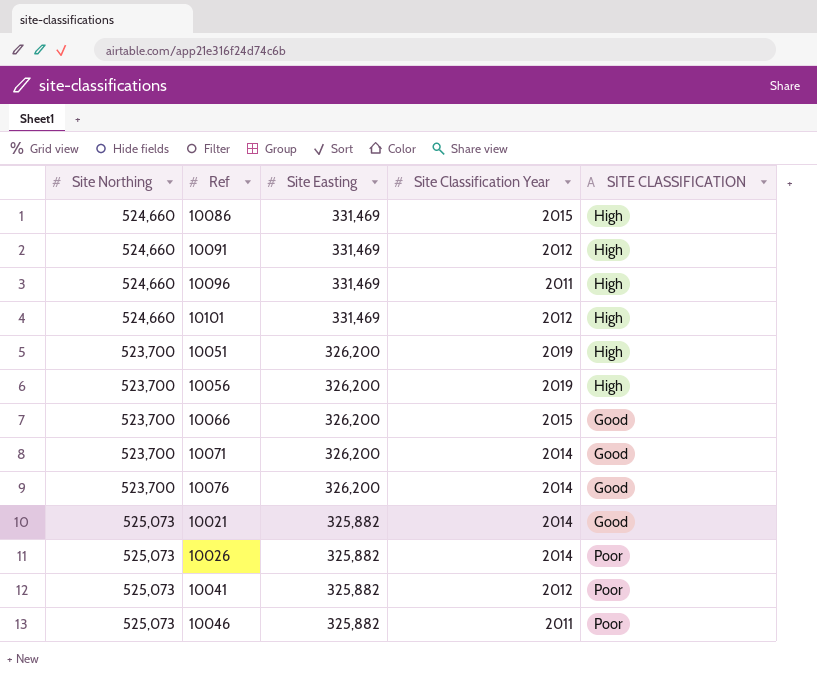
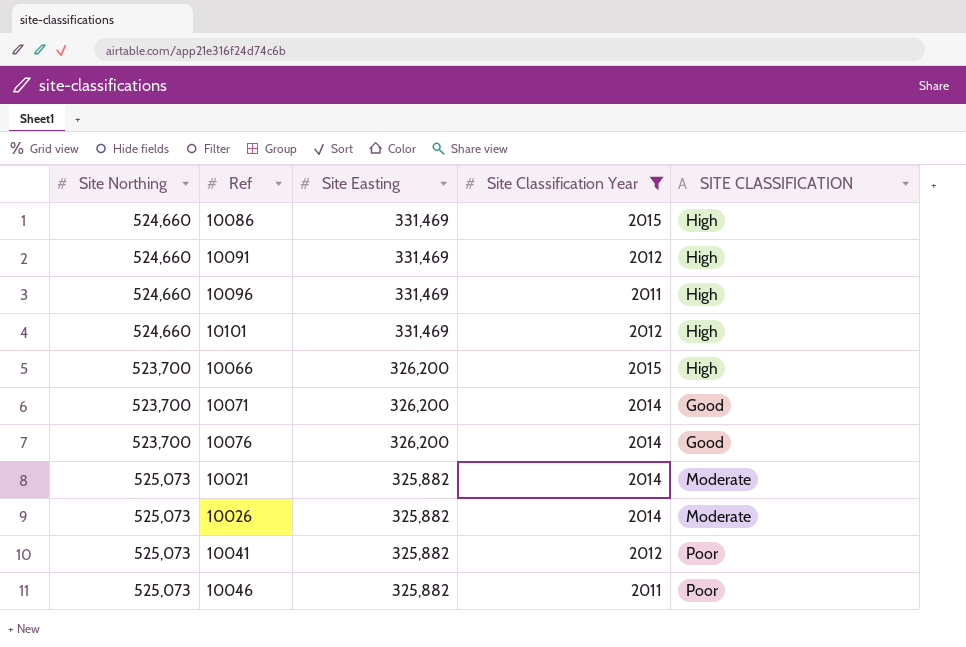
filter: none -> Site Classification Year != 2019
10066 | SITE CLASSIFICATION: Good -> High
10021 | SITE CLASSIFICATION: Good -> Moderate
10026 | SITE CLASSIFICATION: Poor -> Moderate

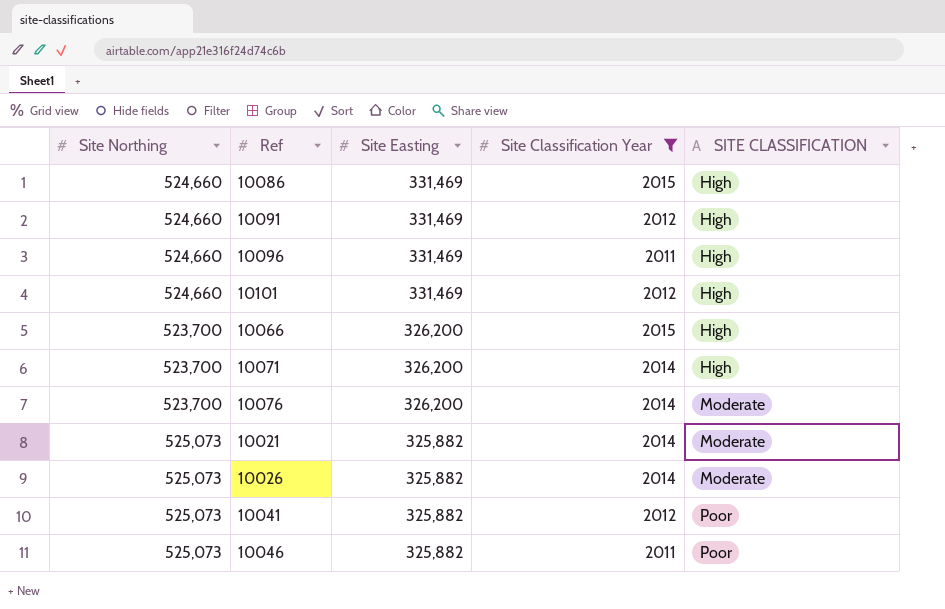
10071 | SITE CLASSIFICATION: Good -> High
10076 | SITE CLASSIFICATION: Good -> Moderate

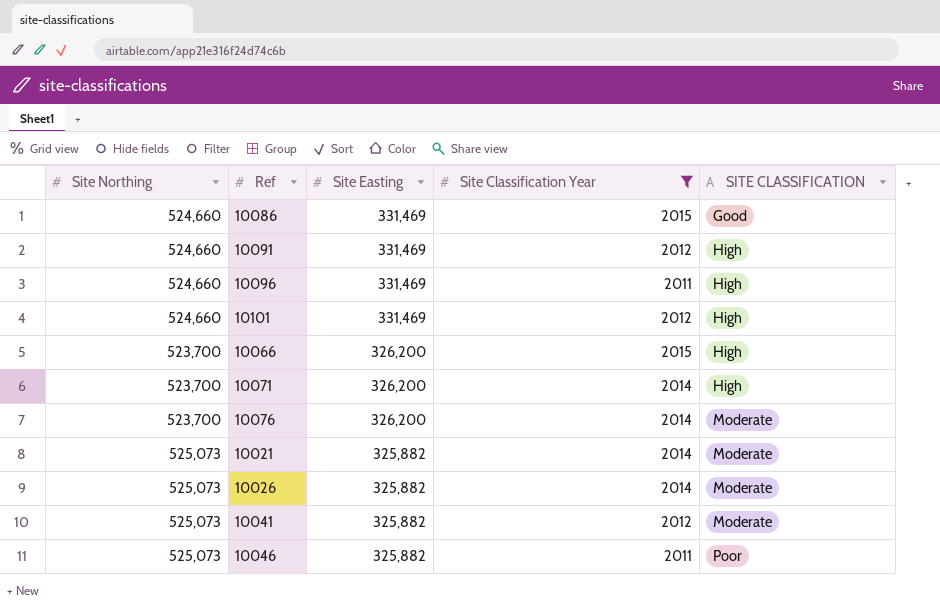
10086 | SITE CLASSIFICATION: High -> Good
10041 | SITE CLASSIFICATION: Poor -> Moderate

